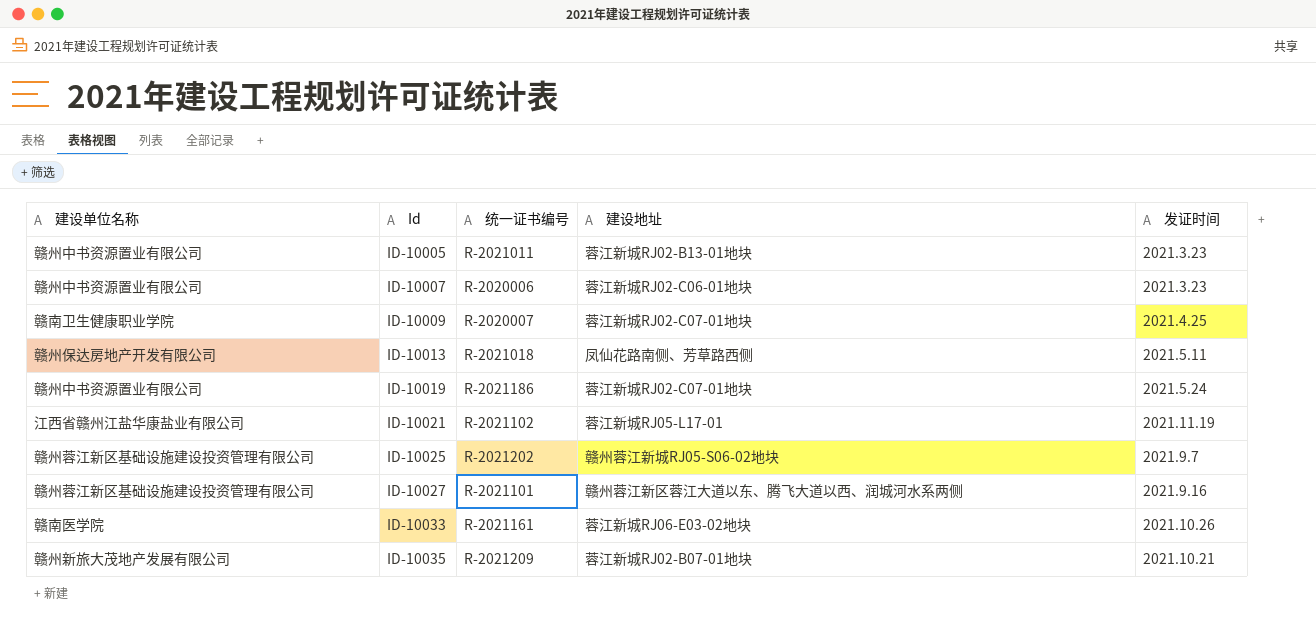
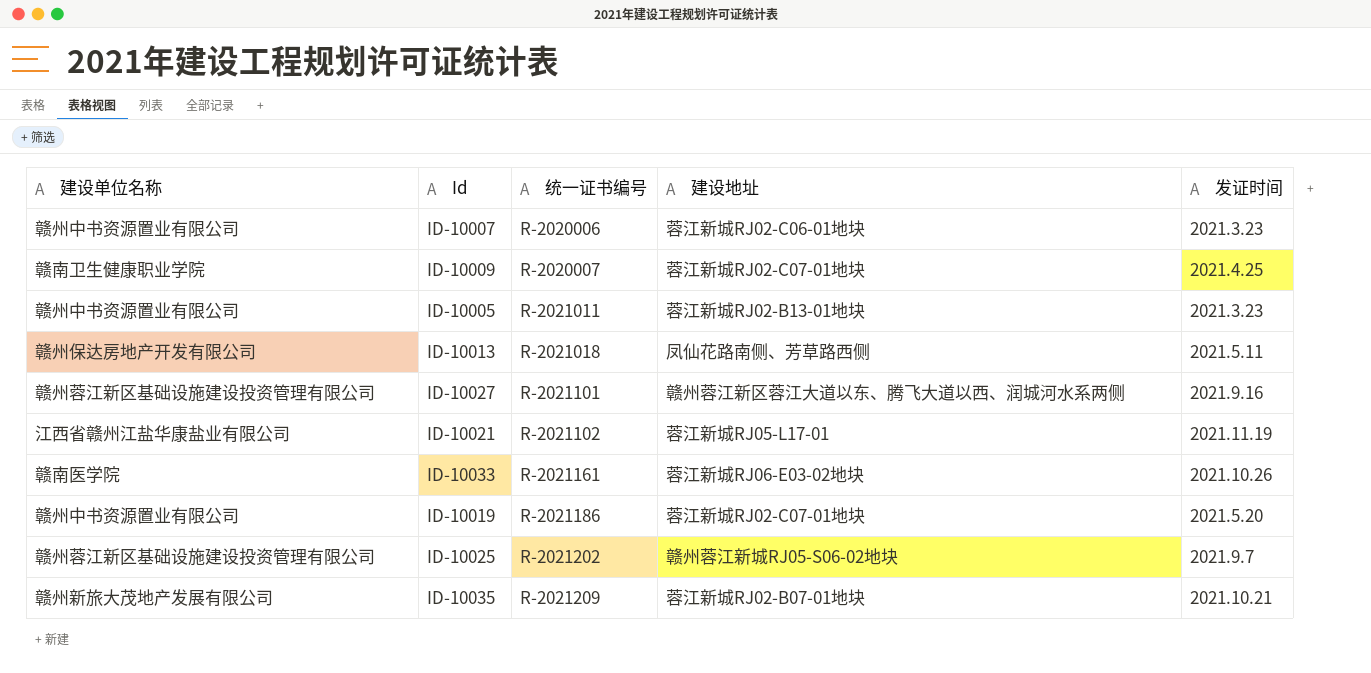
row order: Id ascending -> 统一证书编号 ascending
ID-10019 | 发证时间: 2021.5.24 -> 2021.5.20

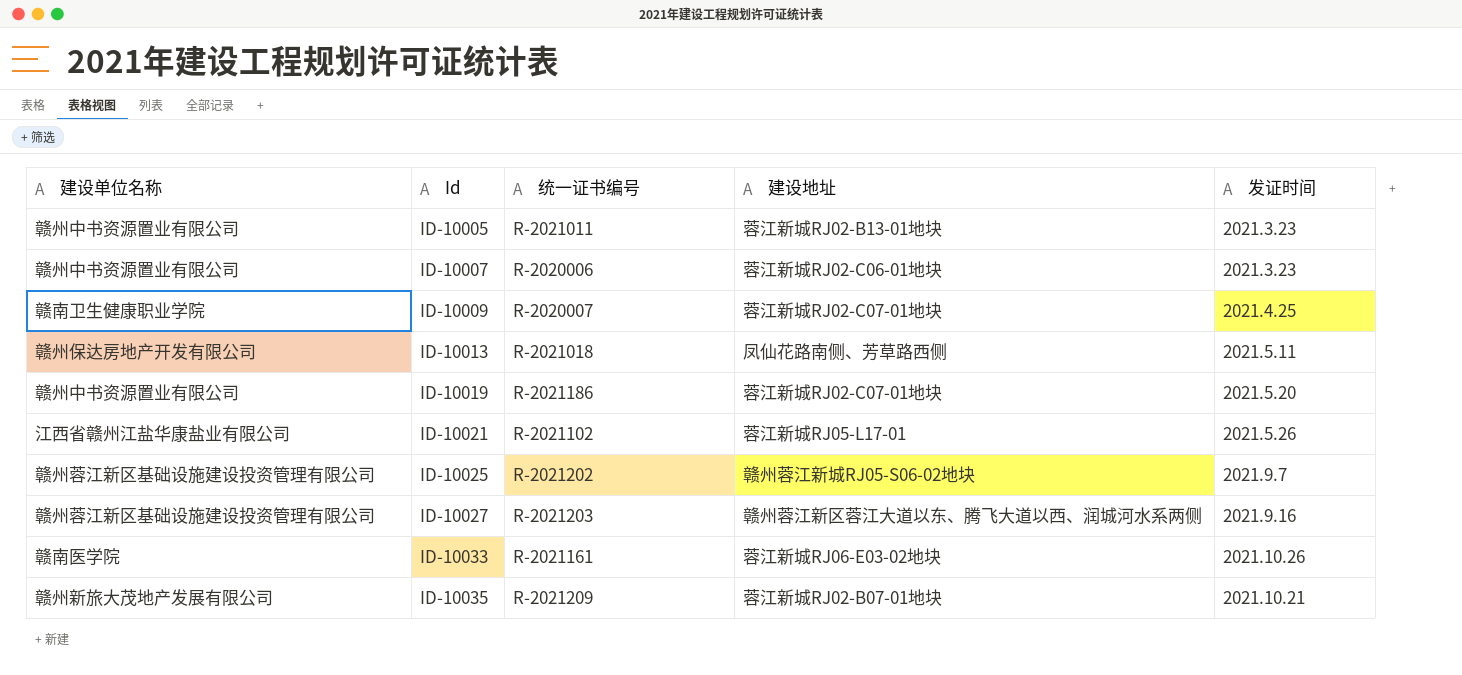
row order: 统一证书编号 ascending -> Id ascending
ID-10021 | 发证时间: 2021.11.19 -> 2021.5.26
ID-10027 | 统一证书编号: R-2021101 -> R-2021203

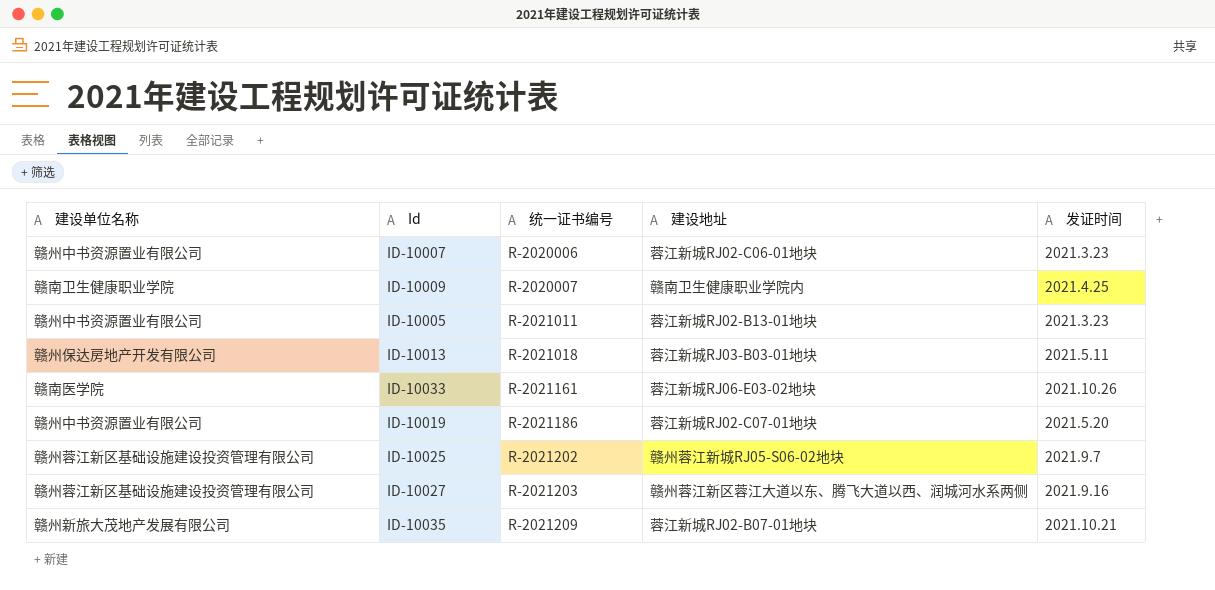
row order: Id ascending -> 统一证书编号 ascending
row ID-10021: 江西省赣州江盐华康盐业有限公司 | R-2021102 | 蓉江新城RJ05-L17-01 | 2021.5.26 -> none
ID-10009 | 建设地址: 蓉江新城RJ02-C07-01地块 -> 赣南卫生健康职业学院内
ID-10013 | 建设地址: 凤仙花路南侧、芳草路西侧 -> 蓉江新城RJ03-B03-01地块

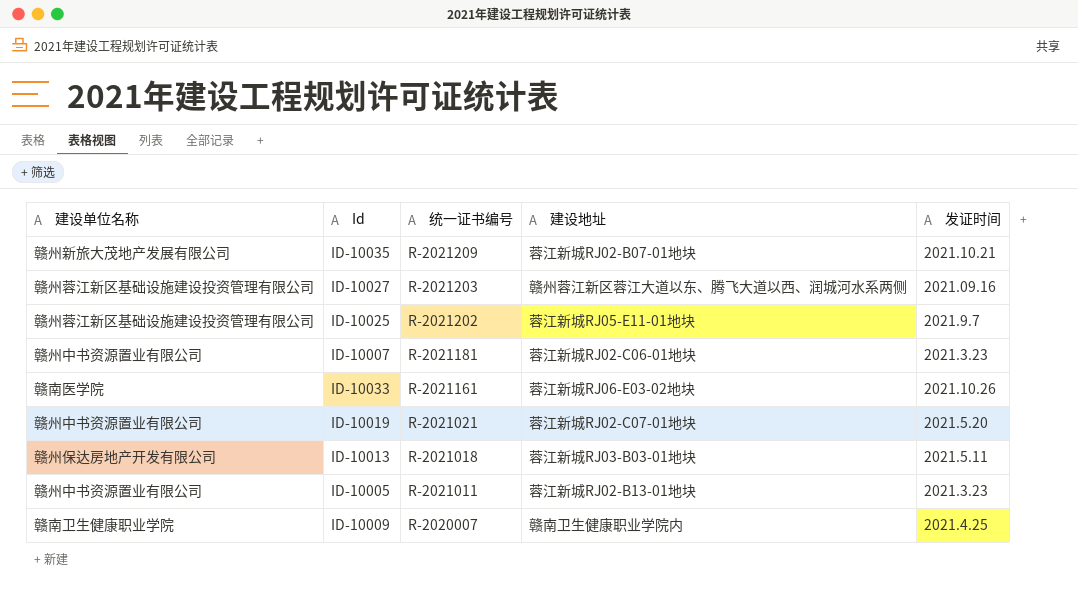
row order: 统一证书编号 ascending -> 统一证书编号 descending
ID-10027 | 发证时间: 2021.9.16 -> 2021.09.16
ID-10025 | 建设地址: 赣州蓉江新城RJ05-S06-02地块 -> 蓉江新城RJ05-E11-01地块
ID-10007 | 统一证书编号: R-2020006 -> R-2021181
ID-10019 | 统一证书编号: R-2021186 -> R-2021021

